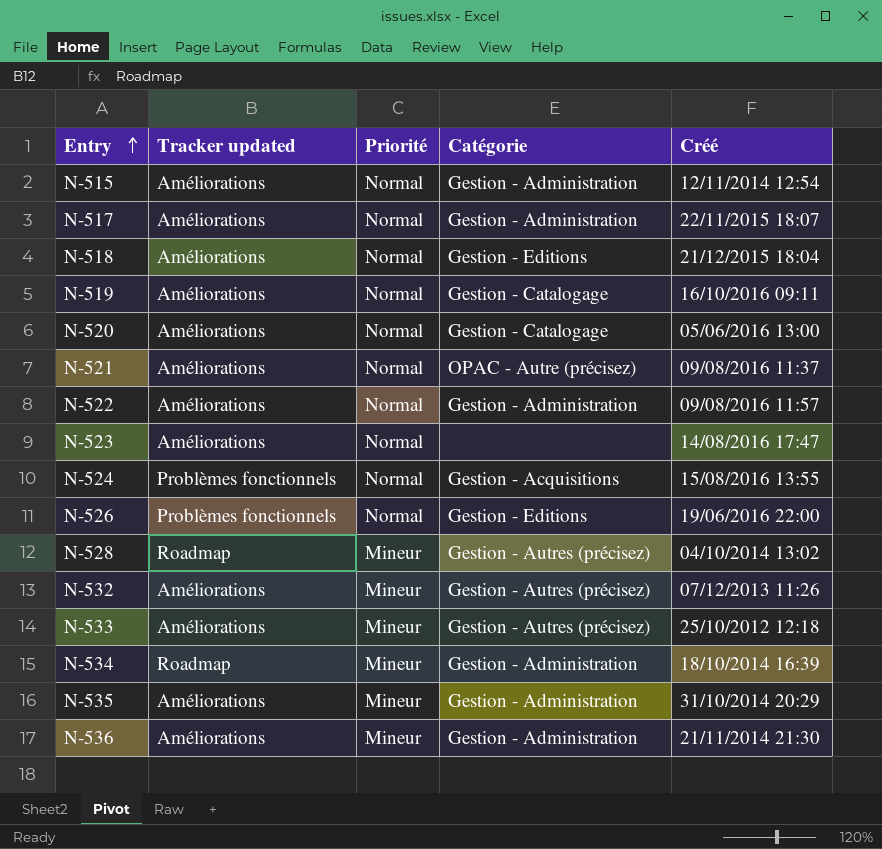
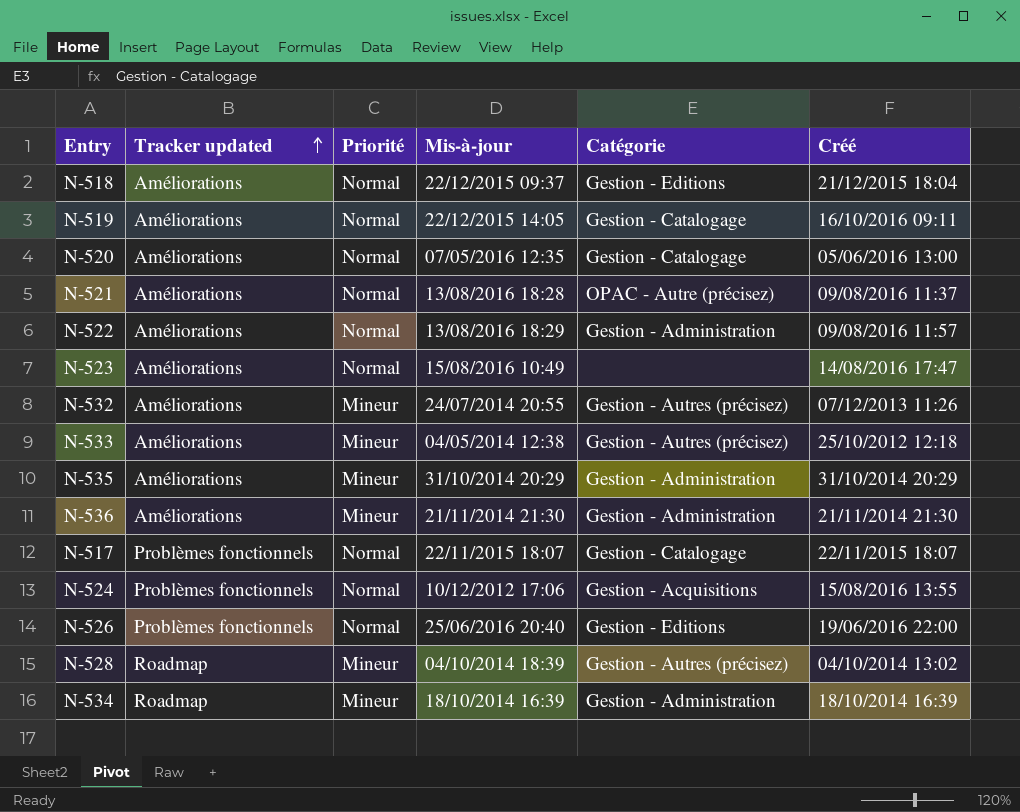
row order: Entry ascending -> Tracker updated ascending
column Mis-à-jour | position: none -> 4
row N-515: Améliorations | Normal | Gestion - Administration | 12/11/2014 12:54 -> none
N-517 | Tracker updated: Améliorations -> Problèmes fonctionnels
N-517 | Catégorie: Gestion - Administration -> Gestion - Catalogage

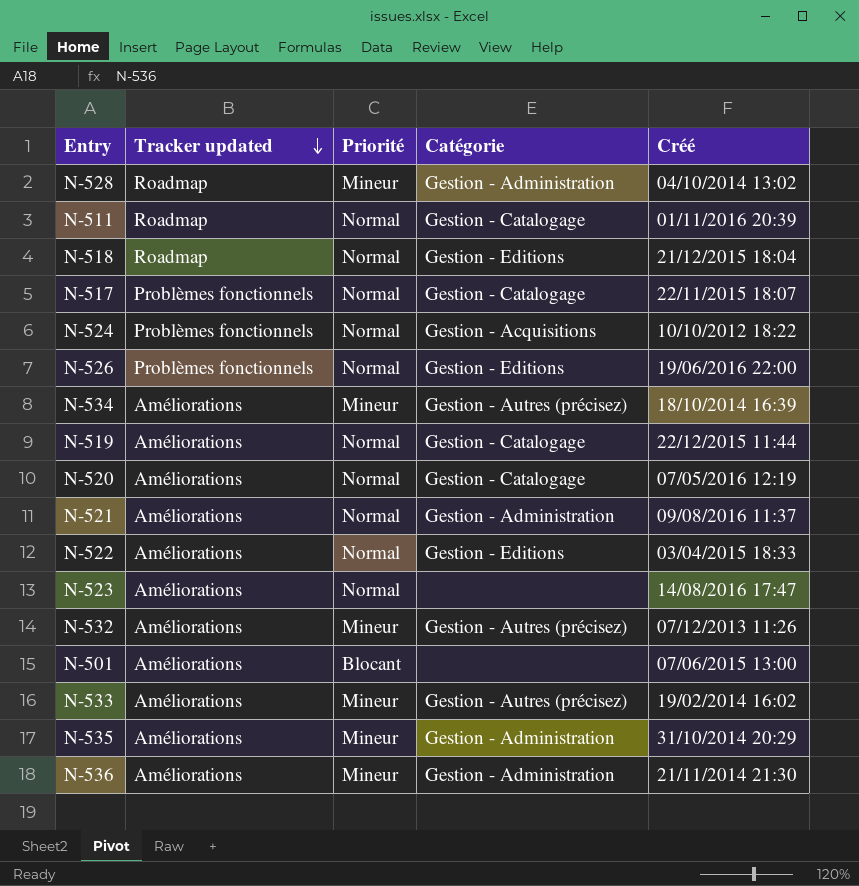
row order: Tracker updated ascending -> Tracker updated descending
column Mis-à-jour | position: 4 -> none
N-528 | Catégorie: Gestion - Autres (précisez) -> Gestion - Administration
row N-511: none -> Roadmap | Normal | Gestion - Catalogage | 01/11/2016 20:39
N-518 | Tracker updated: Améliorations -> Roadmap
N-524 | Créé: 15/08/2016 13:55 -> 10/10/2012 18:22
N-534 | Tracker updated: Roadmap -> Améliorations
N-534 | Catégorie: Gestion - Administration -> Gestion - Autres (précisez)
N-519 | Créé: 16/10/2016 09:11 -> 22/12/2015 11:44
N-520 | Créé: 05/06/2016 13:00 -> 07/05/2016 12:19
N-521 | Catégorie: OPAC - Autre (précisez) -> Gestion - Administration
N-522 | Catégorie: Gestion - Administration -> Gestion - Editions
N-522 | Créé: 09/08/2016 11:57 -> 03/04/2015 18:33
row N-501: none -> Améliorations | Blocant | none | 07/06/2015 13:00
N-533 | Créé: 25/10/2012 12:18 -> 19/02/2014 16:02

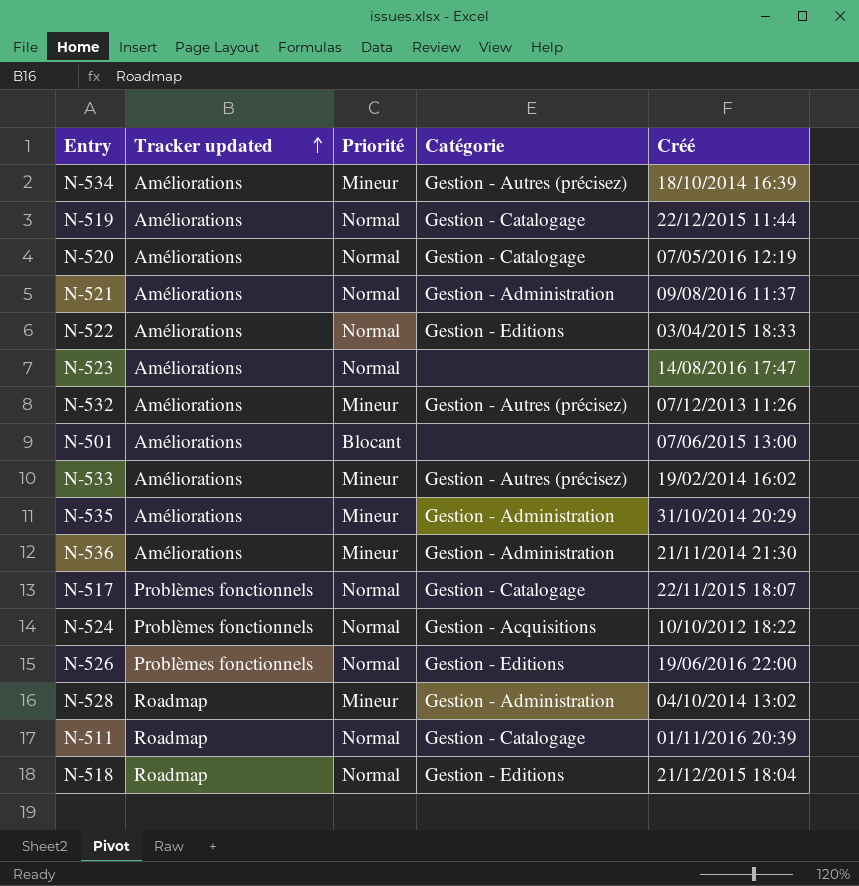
row order: Tracker updated descending -> Tracker updated ascending

